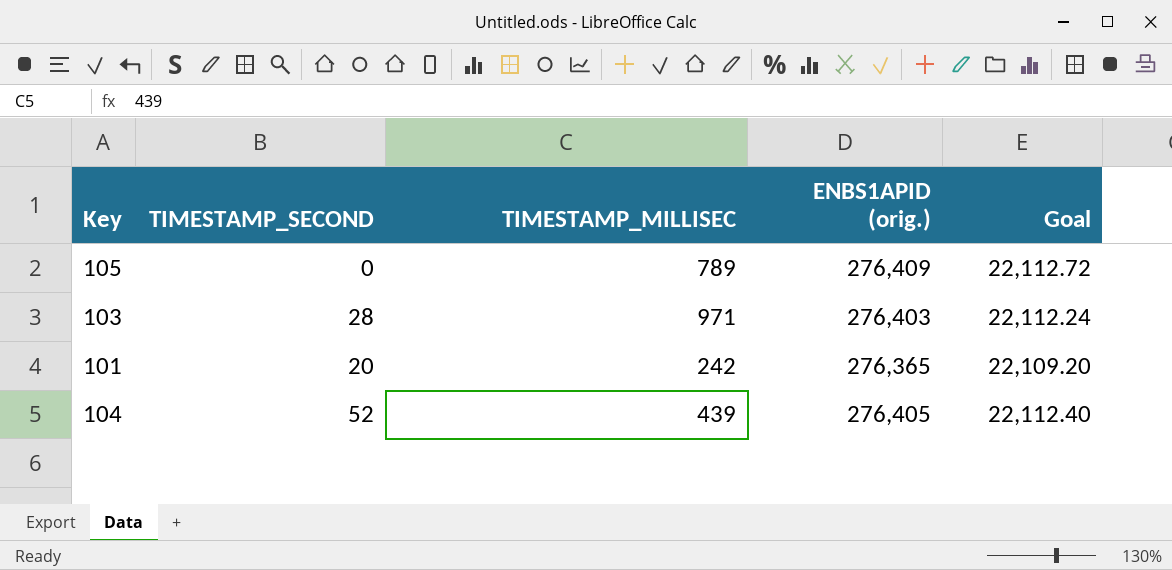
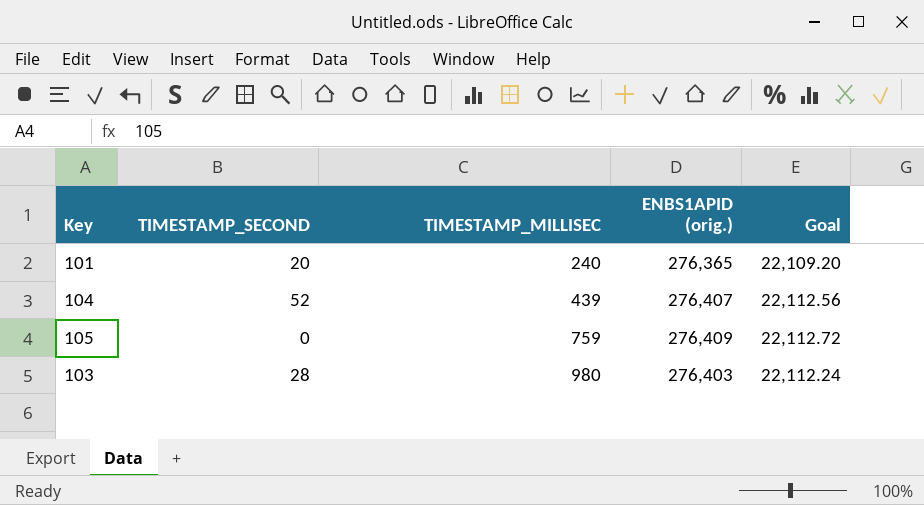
row order: none -> TIMESTAMP_MILLISEC ascending
101 | TIMESTAMP_MILLISEC: 242 -> 240
104 | ENBS1APID (orig.): 276,405 -> 276,407
104 | Goal: 22,112.40 -> 22,112.56
105 | TIMESTAMP_MILLISEC: 789 -> 759
103 | TIMESTAMP_MILLISEC: 971 -> 980

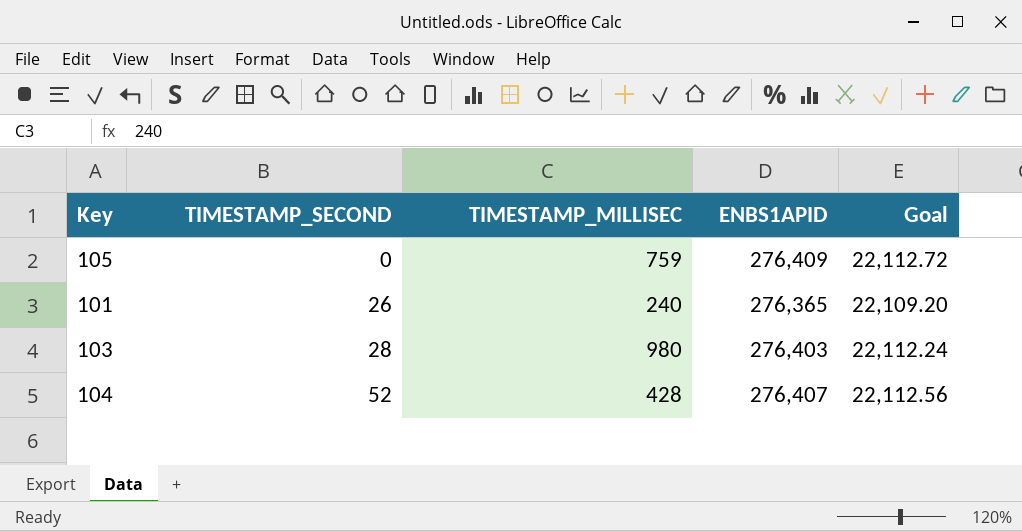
row order: TIMESTAMP_MILLISEC ascending -> TIMESTAMP_SECOND ascending
column name: ENBS1APID (orig.) -> ENBS1APID
101 | TIMESTAMP_SECOND: 20 -> 26
104 | TIMESTAMP_MILLISEC: 439 -> 428

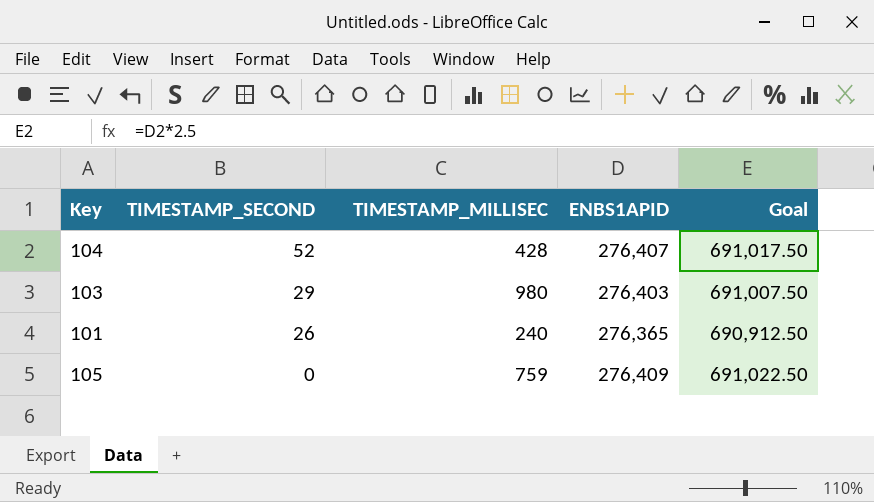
row order: TIMESTAMP_SECOND ascending -> TIMESTAMP_SECOND descending
column Goal | formula: [ENBS1APID] * 0.08 -> [ENBS1APID] * 2.5
103 | TIMESTAMP_SECOND: 28 -> 29

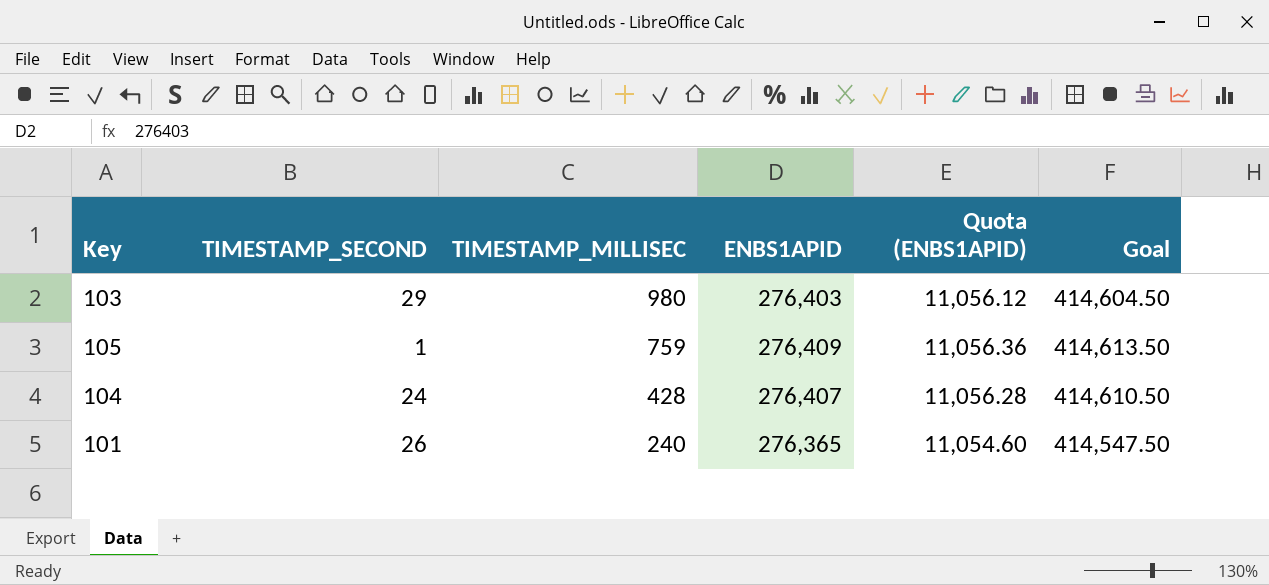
row order: TIMESTAMP_SECOND descending -> TIMESTAMP_MILLISEC descending
column Quota (ENBS1APID) | formula: none -> [ENBS1APID] * 0.04
column Goal | formula: [ENBS1APID] * 2.5 -> [ENBS1APID] * 1.5
105 | TIMESTAMP_SECOND: 0 -> 1
104 | TIMESTAMP_SECOND: 52 -> 24

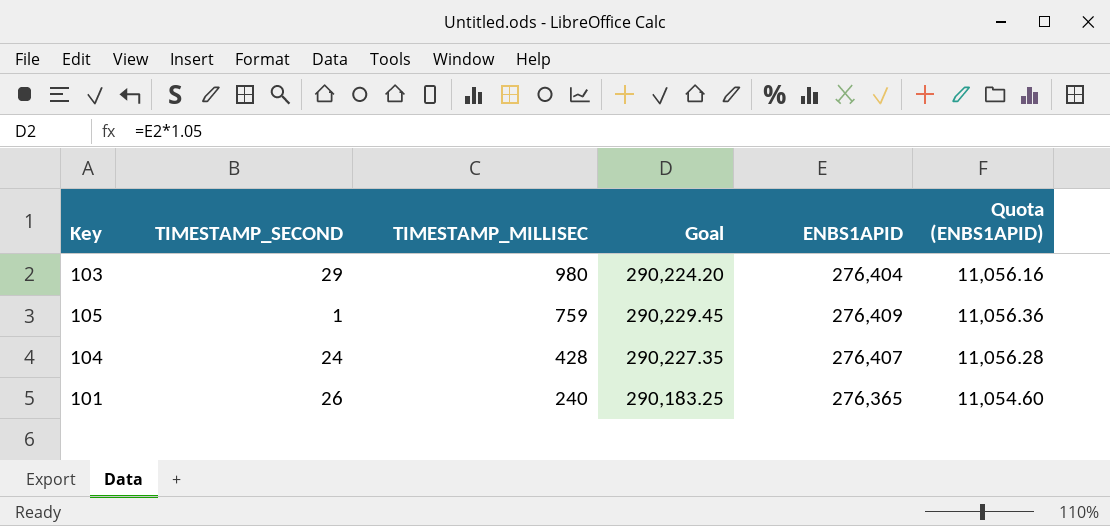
column Goal | formula: [ENBS1APID] * 1.5 -> [ENBS1APID] * 1.05
column Goal | position: 6 -> 4
103 | ENBS1APID: 276,403 -> 276,404
103 | Quota (ENBS1APID): 11,056.12 -> 11,056.16

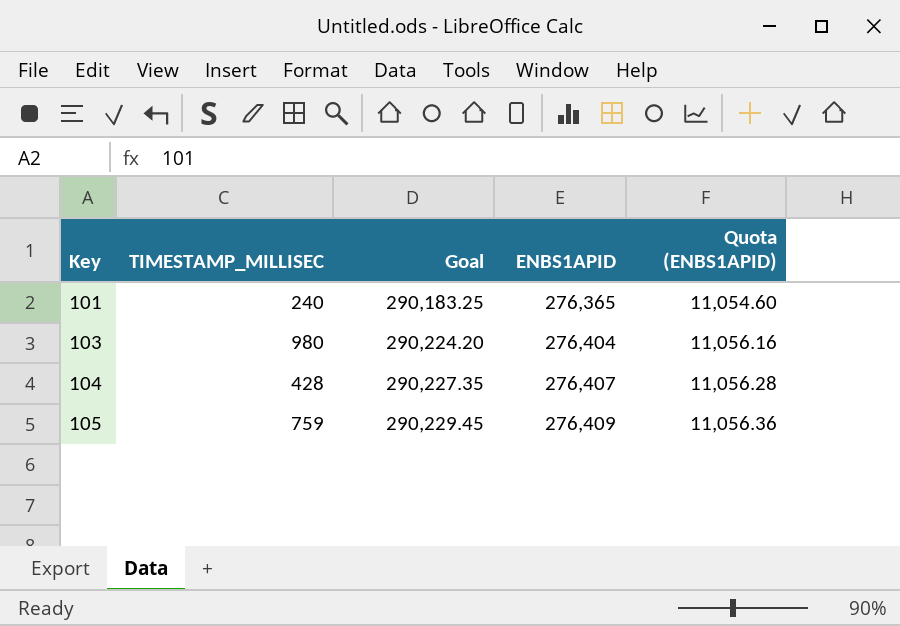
row order: TIMESTAMP_MILLISEC descending -> Key ascending
column TIMESTAMP_SECOND | position: 2 -> none

